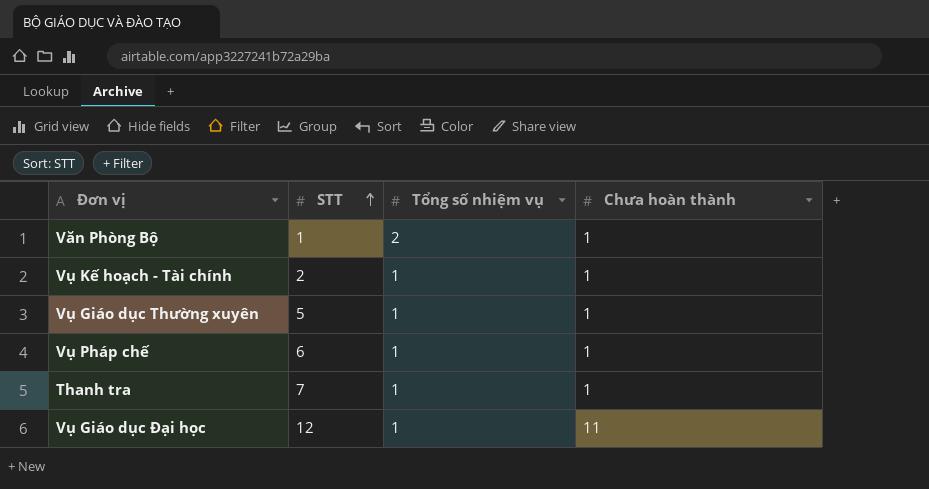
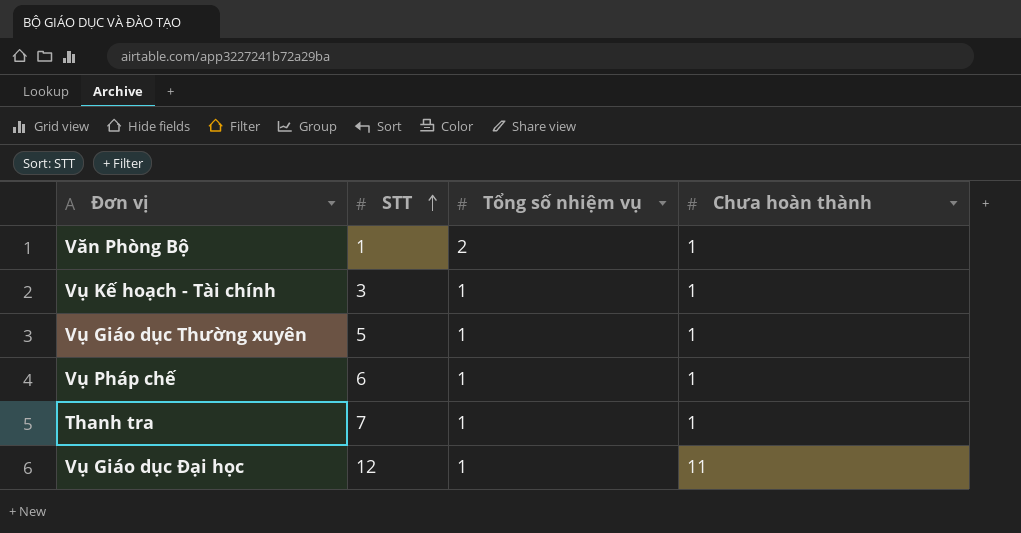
Vụ Kế hoạch - Tài chính | STT: 2 -> 3

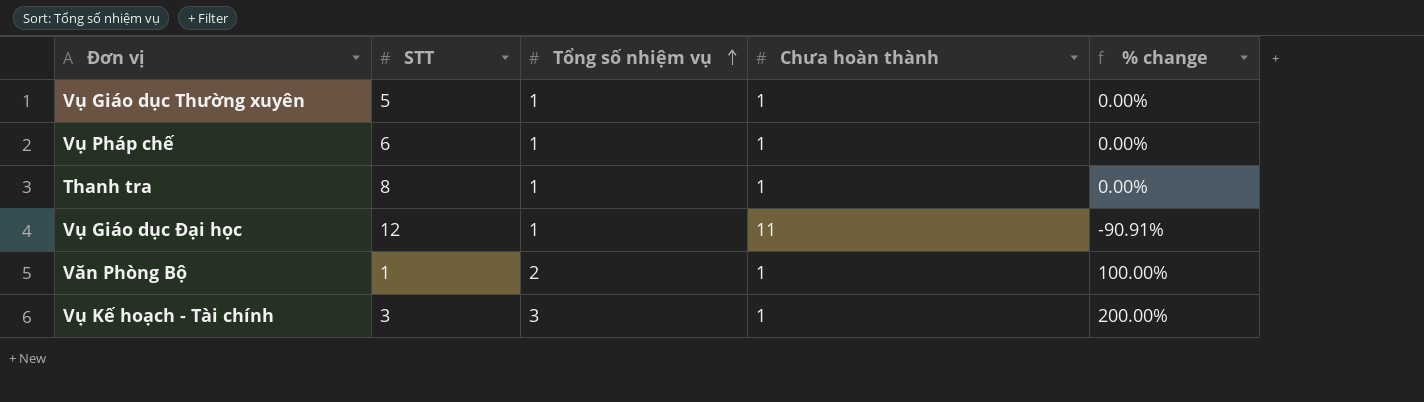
row order: STT ascending -> Tổng số nhiệm vụ ascending
column % change | formula: none -> ([Tổng số nhiệm vụ] - [Chưa hoàn thành]) / [Chưa hoàn thành]
Thanh tra | STT: 7 -> 8
Vụ Kế hoạch - Tài chính | Tổng số nhiệm vụ: 1 -> 3

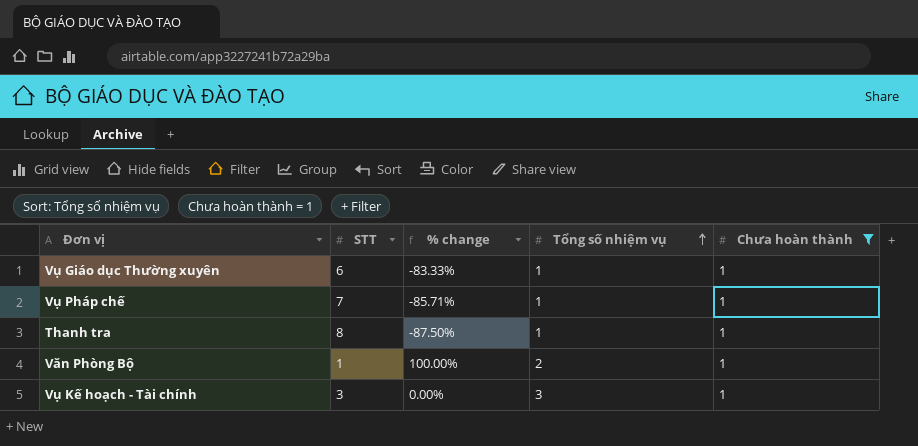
filter: none -> Chưa hoàn thành = 1
column % change | formula: ([Tổng số nhiệm vụ] - [Chưa hoàn thành]) / [Chưa hoàn thành] -> ([Tổng số nhiệm vụ] - [STT]) / [STT]
column % change | position: 5 -> 3
Vụ Giáo dục Thường xuyên | STT: 5 -> 6
Vụ Pháp chế | STT: 6 -> 7

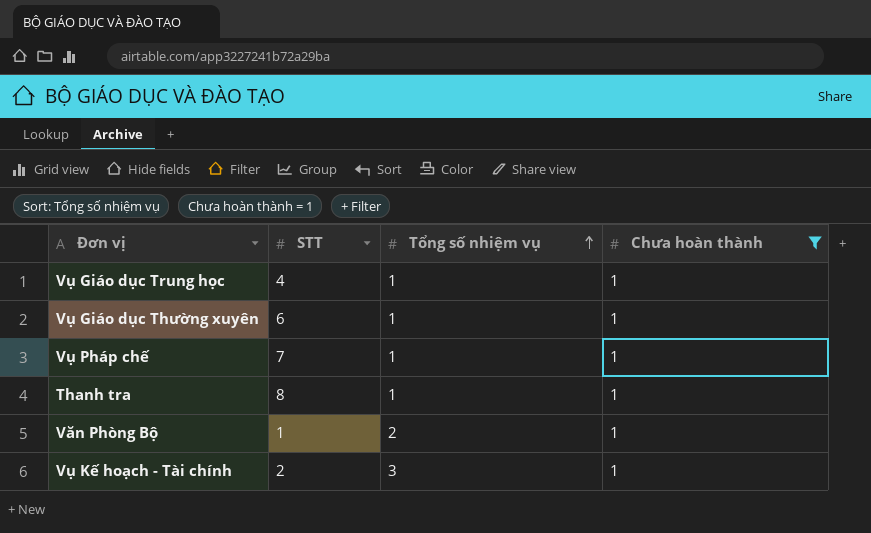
column % change | formula: ([Tổng số nhiệm vụ] - [STT]) / [STT] -> none
row Vụ Giáo dục Trung học: none -> 4 | 1 | 1
Vụ Kế hoạch - Tài chính | STT: 3 -> 2

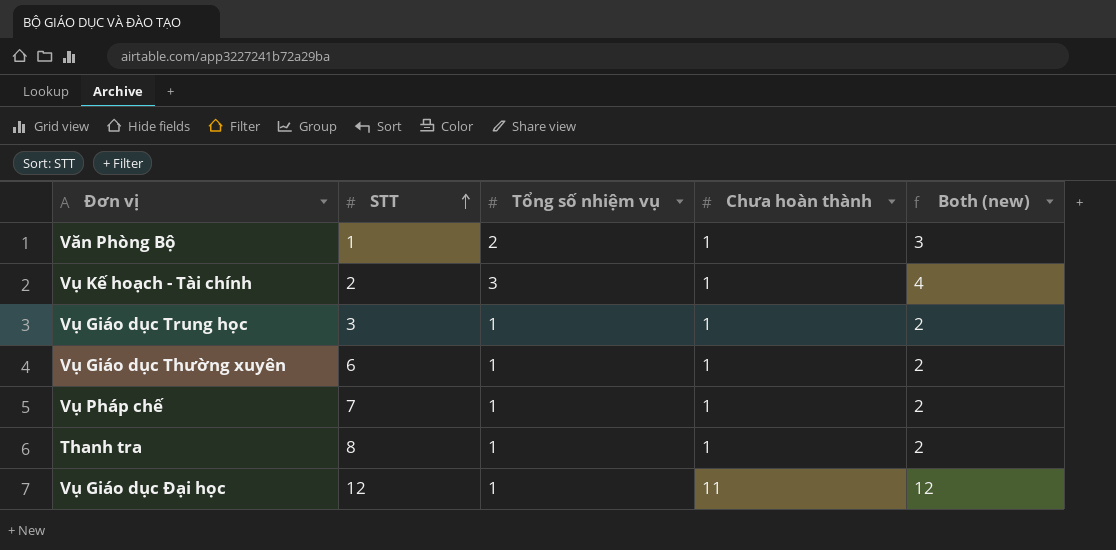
filter: Chưa hoàn thành = 1 -> none
row order: Tổng số nhiệm vụ ascending -> STT ascending
column Both (new) | formula: none -> [Tổng số nhiệm vụ] + [Chưa hoàn thành]
Vụ Giáo dục Trung học | STT: 4 -> 3

